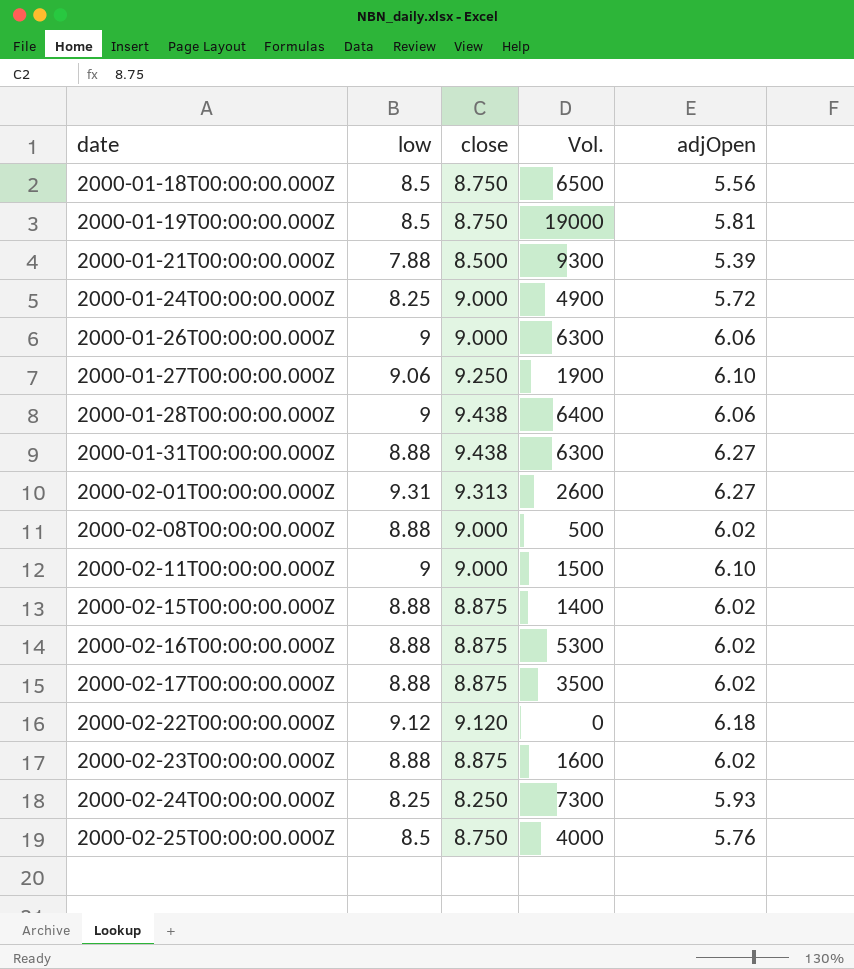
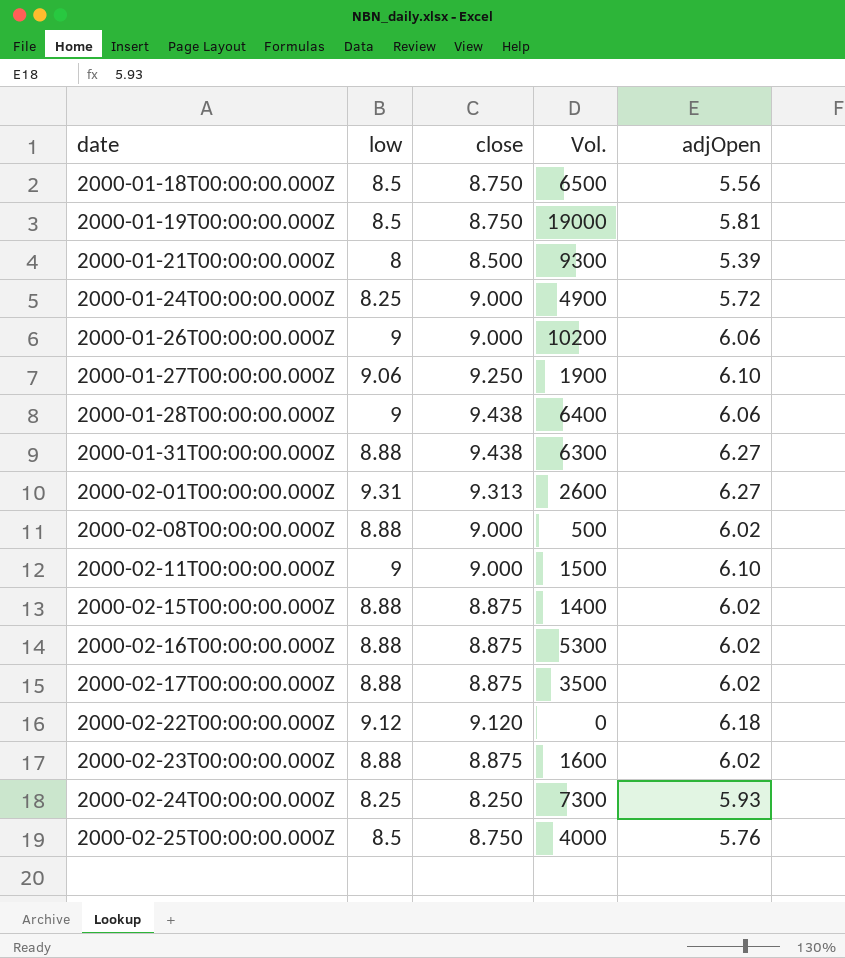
2000-01-21T00:00:00.000Z | low: 7.88 -> 8
2000-01-26T00:00:00.000Z | Vol.: 6300 -> 10200

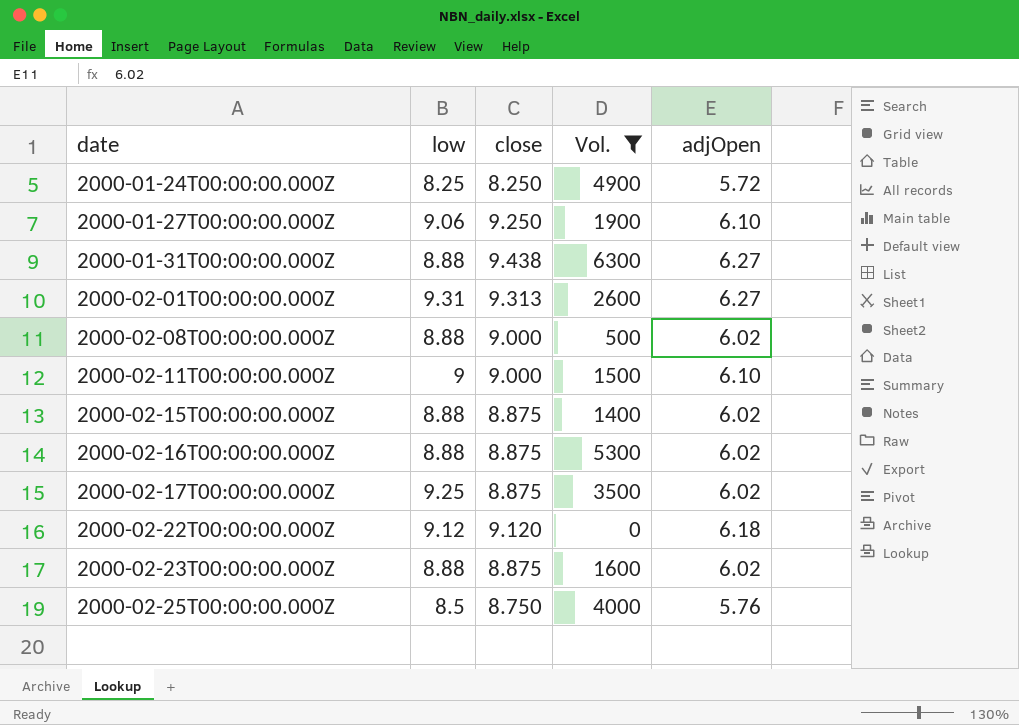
filter: none -> Vol. <= 6300
2000-01-24T00:00:00.000Z | close: 9.000 -> 8.250
2000-02-17T00:00:00.000Z | low: 8.88 -> 9.25

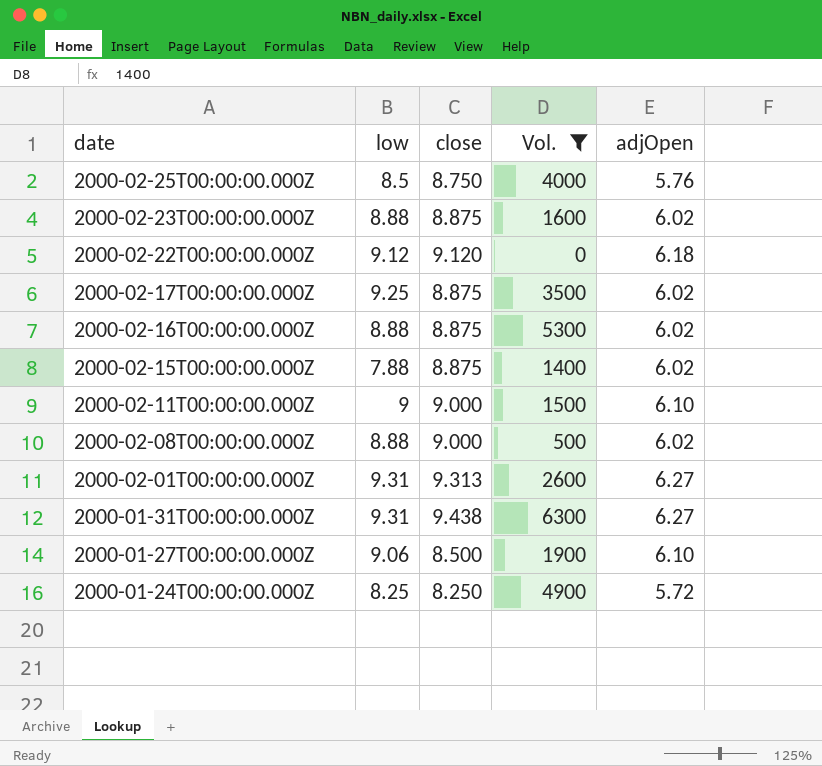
row order: date ascending -> date descending
2000-02-15T00:00:00.000Z | low: 8.88 -> 7.88
2000-01-31T00:00:00.000Z | low: 8.88 -> 9.31
2000-01-27T00:00:00.000Z | close: 9.250 -> 8.500

